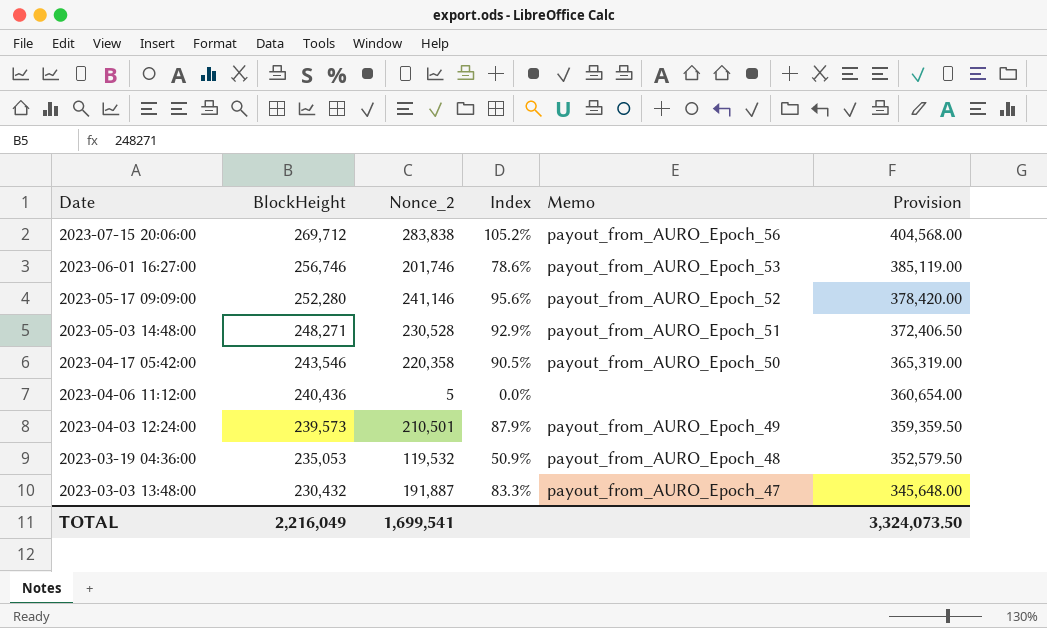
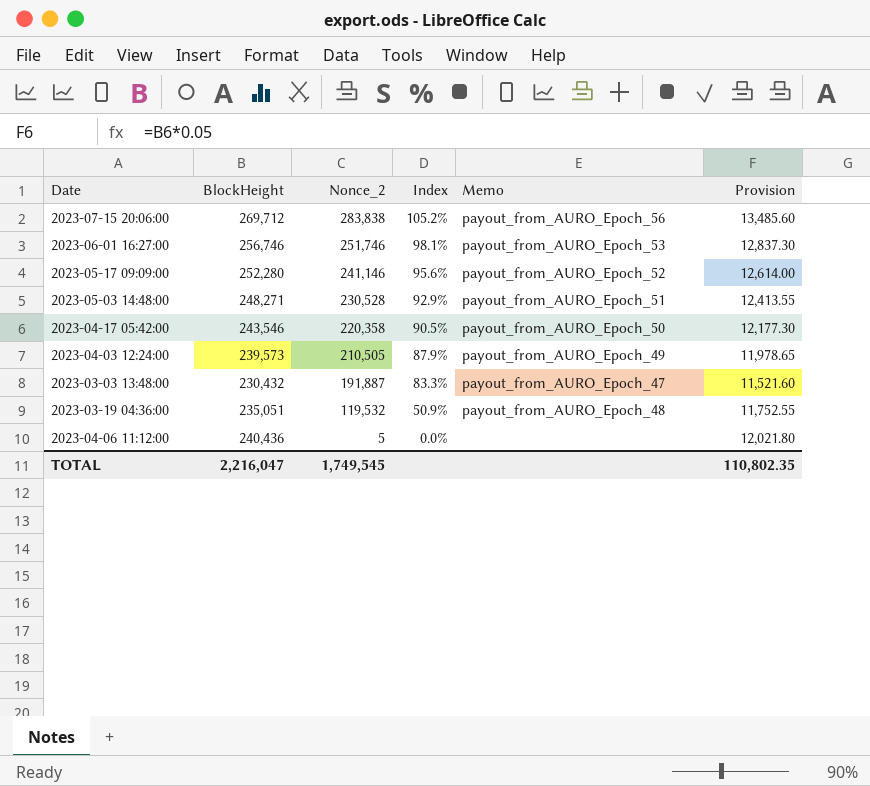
row order: Date descending -> Nonce_2 descending
column Provision | formula: [BlockHeight] * 1.5 -> [BlockHeight] * 0.05
2023-06-01 16:27:00 | Nonce_2: 201,746 -> 251,746
2023-06-01 16:27:00 | Index: 78.6% -> 98.1%
2023-04-03 12:24:00 | Nonce_2: 210,501 -> 210,505
2023-03-19 04:36:00 | BlockHeight: 235,053 -> 235,051
TOTAL | BlockHeight: 2,216,049 -> 2,216,047
TOTAL | Nonce_2: 1,699,541 -> 1,749,545
TOTAL | Provision: 3,324,073.50 -> 110,802.35

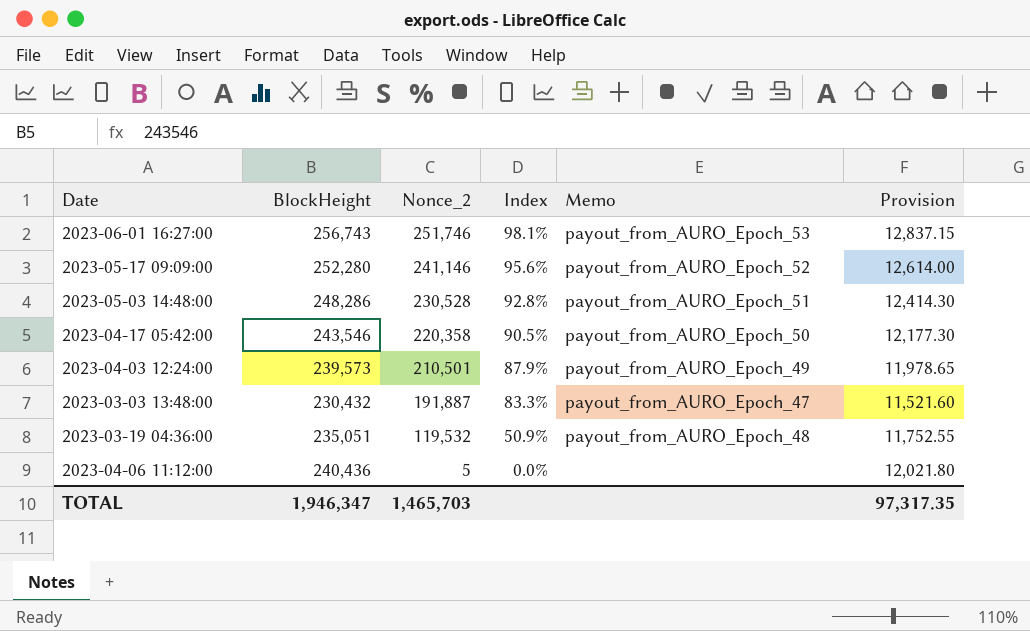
row 2023-07-15 20:06:00: 269,712 | 283,838 | 105.2% | payout_from_AURO_Epoch_56 | 13,485.60 -> none
2023-06-01 16:27:00 | BlockHeight: 256,746 -> 256,743
2023-06-01 16:27:00 | Provision: 12,837.30 -> 12,837.15
2023-05-03 14:48:00 | BlockHeight: 248,271 -> 248,286
2023-05-03 14:48:00 | Index: 92.9% -> 92.8%
2023-05-03 14:48:00 | Provision: 12,413.55 -> 12,414.30
2023-04-03 12:24:00 | Nonce_2: 210,505 -> 210,501
TOTAL | BlockHeight: 2,216,047 -> 1,946,347
TOTAL | Nonce_2: 1,749,545 -> 1,465,703
TOTAL | Provision: 110,802.35 -> 97,317.35

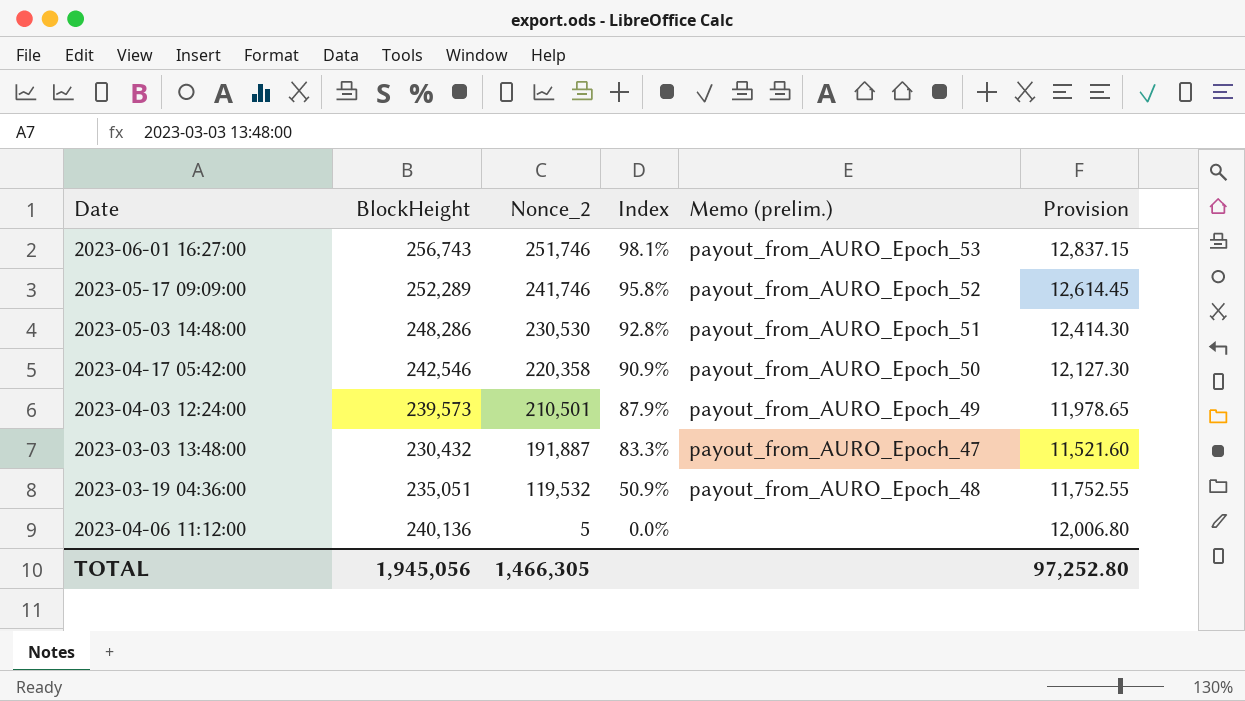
column name: Memo -> Memo (prelim.)
2023-05-17 09:09:00 | BlockHeight: 252,280 -> 252,289
2023-05-17 09:09:00 | Nonce_2: 241,146 -> 241,746
2023-05-17 09:09:00 | Index: 95.6% -> 95.8%
2023-05-17 09:09:00 | Provision: 12,614.00 -> 12,614.45
2023-05-03 14:48:00 | Nonce_2: 230,528 -> 230,530
2023-04-17 05:42:00 | BlockHeight: 243,546 -> 242,546
2023-04-17 05:42:00 | Index: 90.5% -> 90.9%
2023-04-17 05:42:00 | Provision: 12,177.30 -> 12,127.30
2023-04-06 11:12:00 | BlockHeight: 240,436 -> 240,136
2023-04-06 11:12:00 | Provision: 12,021.80 -> 12,006.80
TOTAL | BlockHeight: 1,946,347 -> 1,945,056
TOTAL | Nonce_2: 1,465,703 -> 1,466,305
TOTAL | Provision: 97,317.35 -> 97,252.80

